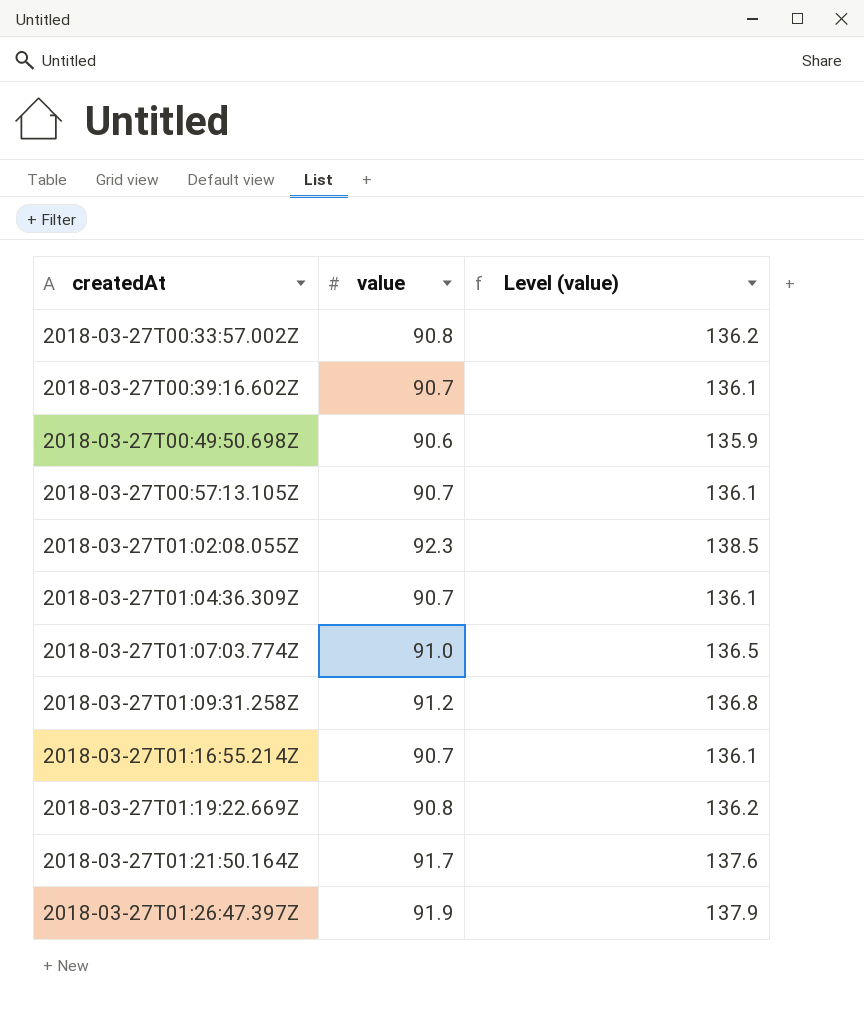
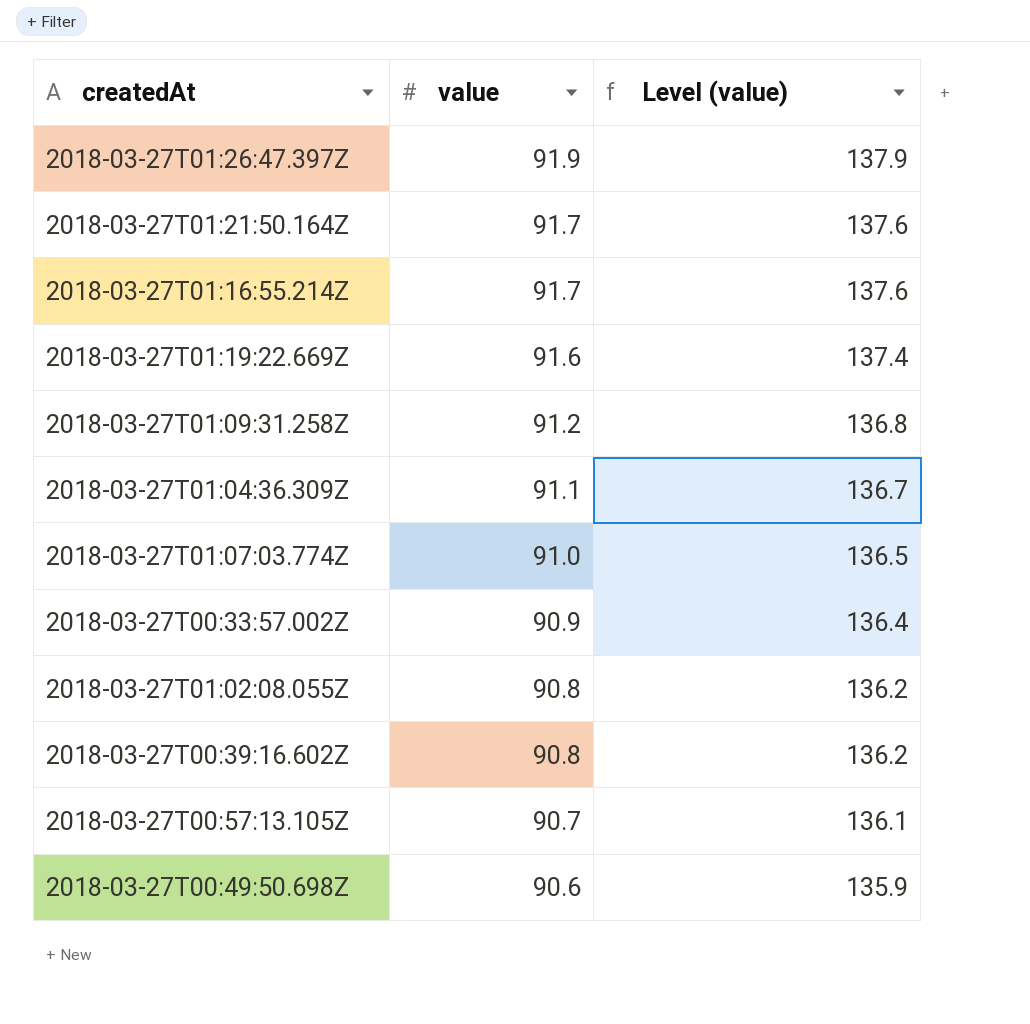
row order: createdAt ascending -> value descending
2018-03-27T01:16:55.214Z | value: 90.7 -> 91.7
2018-03-27T01:16:55.214Z | Level (value): 136.1 -> 137.6
2018-03-27T01:19:22.669Z | value: 90.8 -> 91.6
2018-03-27T01:19:22.669Z | Level (value): 136.2 -> 137.4
2018-03-27T01:04:36.309Z | value: 90.7 -> 91.1
2018-03-27T01:04:36.309Z | Level (value): 136.1 -> 136.7
2018-03-27T00:33:57.002Z | value: 90.8 -> 90.9
2018-03-27T00:33:57.002Z | Level (value): 136.2 -> 136.4
2018-03-27T01:02:08.055Z | value: 92.3 -> 90.8
2018-03-27T01:02:08.055Z | Level (value): 138.5 -> 136.2
2018-03-27T00:39:16.602Z | value: 90.7 -> 90.8
2018-03-27T00:39:16.602Z | Level (value): 136.1 -> 136.2

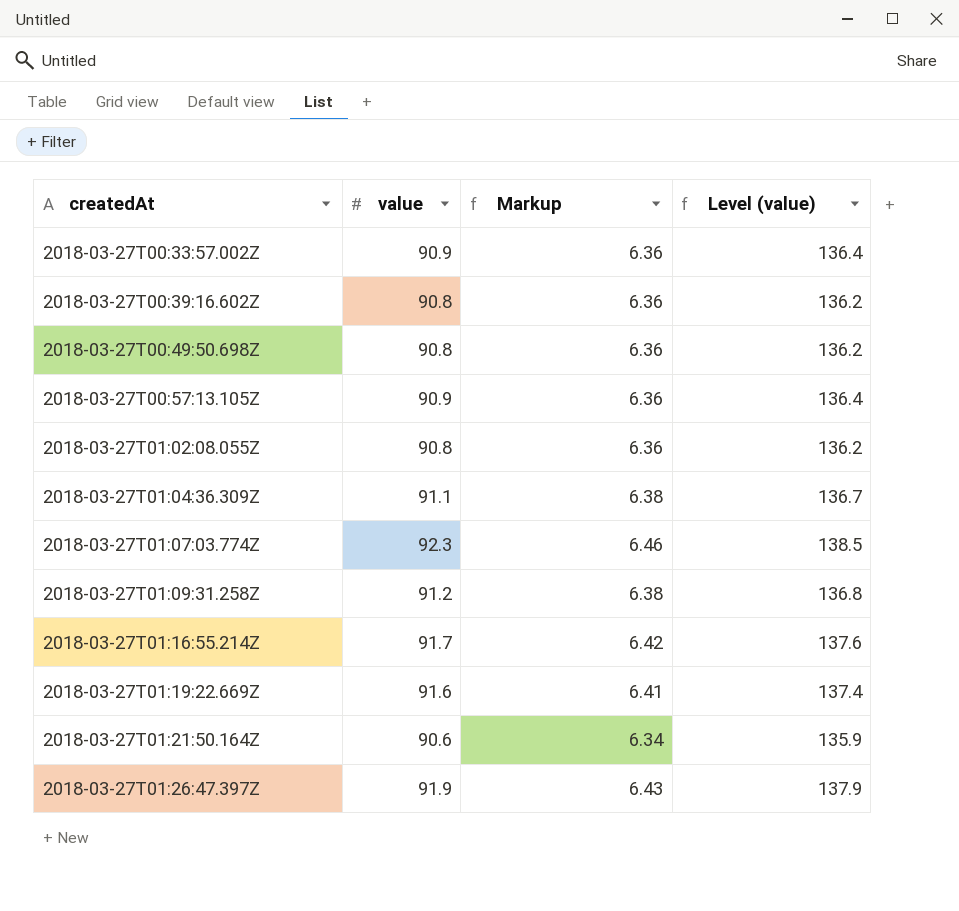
row order: value descending -> createdAt ascending
column Markup | formula: none -> [value] * 0.07
2018-03-27T00:49:50.698Z | value: 90.6 -> 90.8
2018-03-27T00:49:50.698Z | Level (value): 135.9 -> 136.2
2018-03-27T00:57:13.105Z | value: 90.7 -> 90.9
2018-03-27T00:57:13.105Z | Level (value): 136.1 -> 136.4
2018-03-27T01:07:03.774Z | value: 91.0 -> 92.3
2018-03-27T01:07:03.774Z | Level (value): 136.5 -> 138.5
2018-03-27T01:21:50.164Z | value: 91.7 -> 90.6
2018-03-27T01:21:50.164Z | Level (value): 137.6 -> 135.9

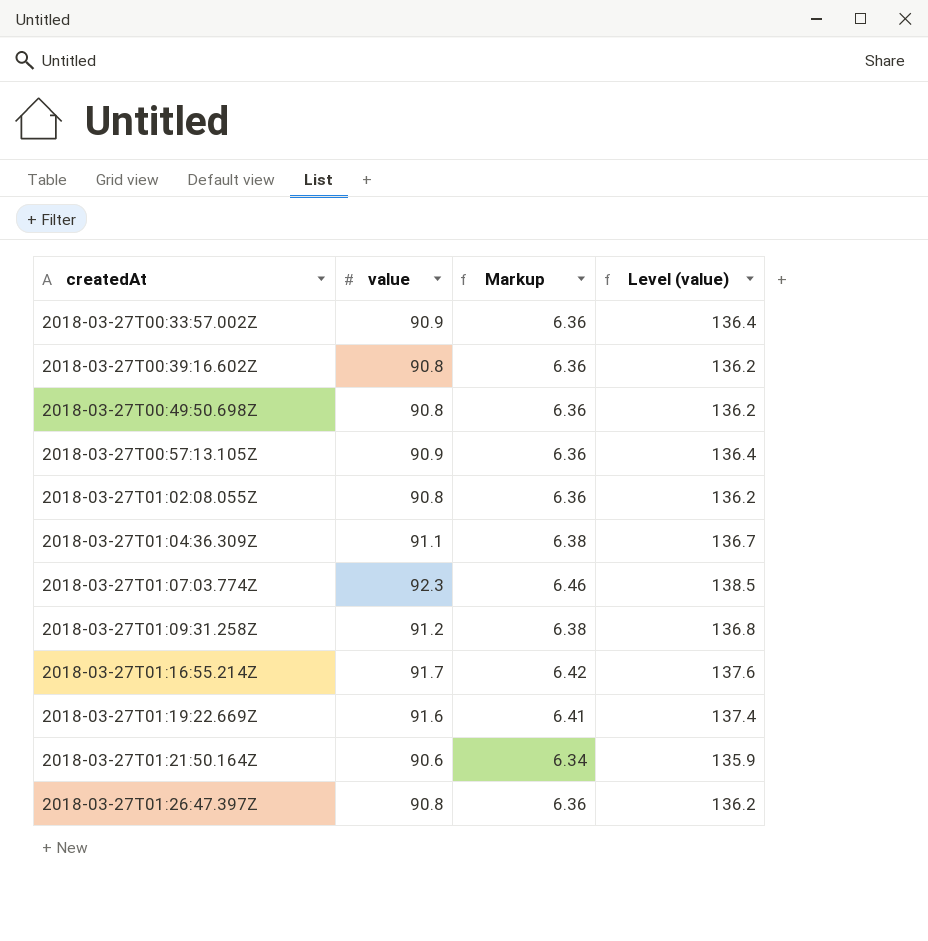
2018-03-27T01:26:47.397Z | value: 91.9 -> 90.8
2018-03-27T01:26:47.397Z | Markup: 6.43 -> 6.36
2018-03-27T01:26:47.397Z | Level (value): 137.9 -> 136.2

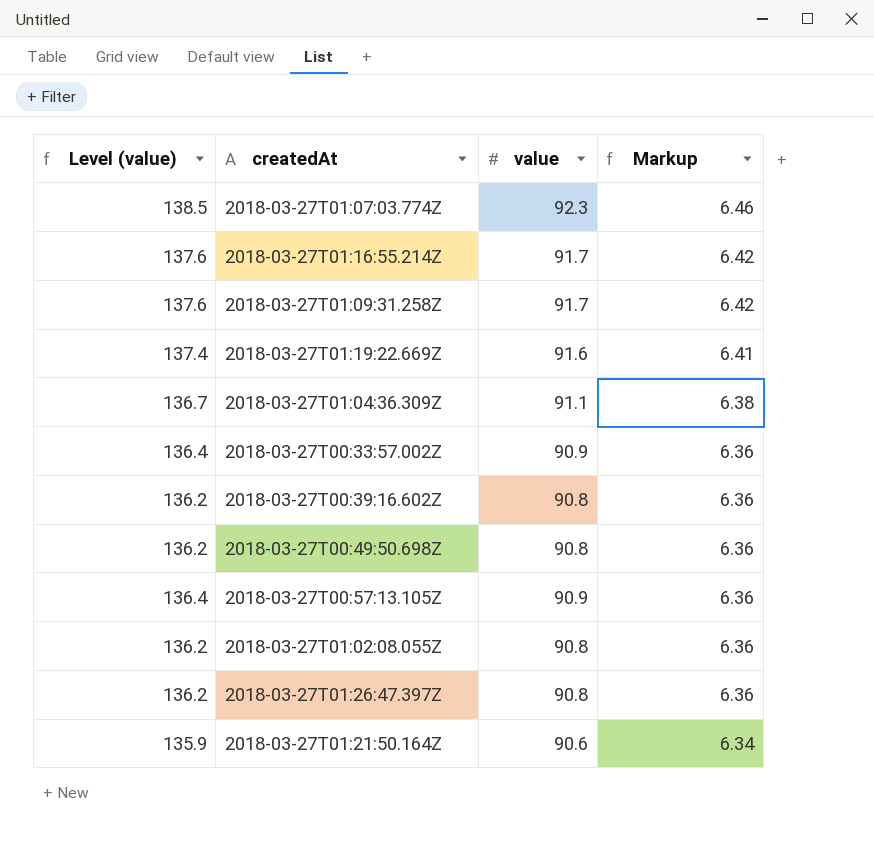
row order: createdAt ascending -> Markup descending
column Level (value) | position: 4 -> 1
2018-03-27T01:09:31.258Z | Level (value): 136.8 -> 137.6
2018-03-27T01:09:31.258Z | value: 91.2 -> 91.7
2018-03-27T01:09:31.258Z | Markup: 6.38 -> 6.42

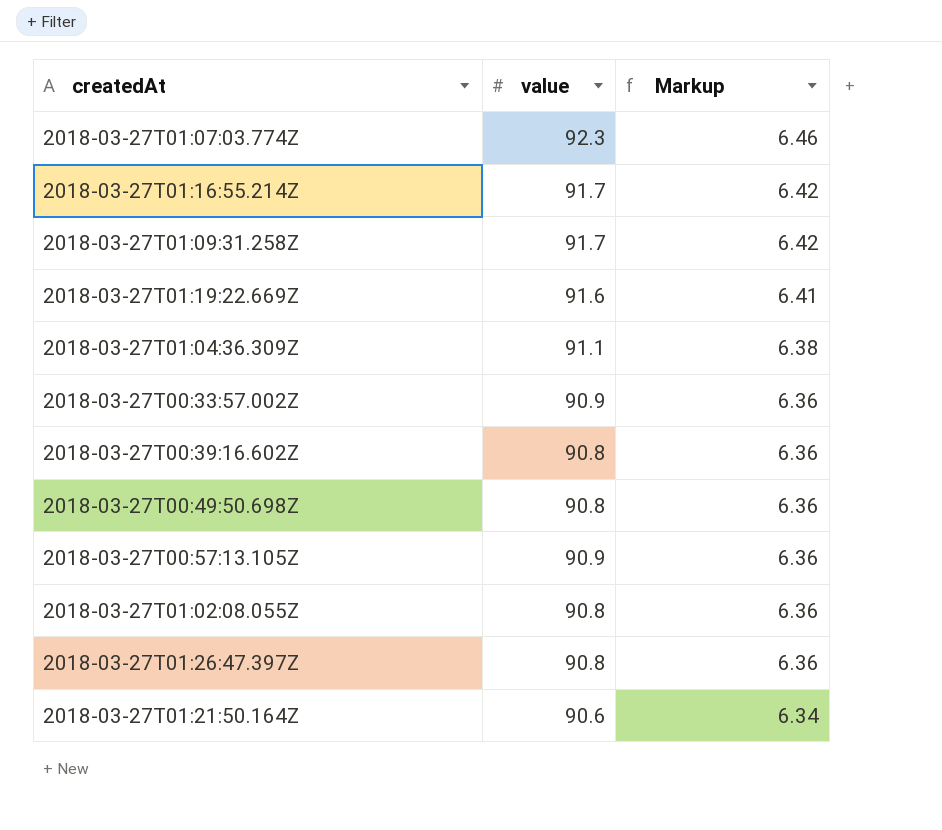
column Level (value) | formula: [value] * 1.5 -> none

